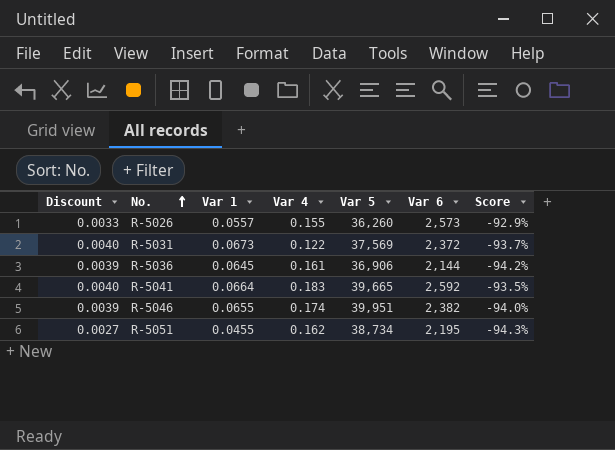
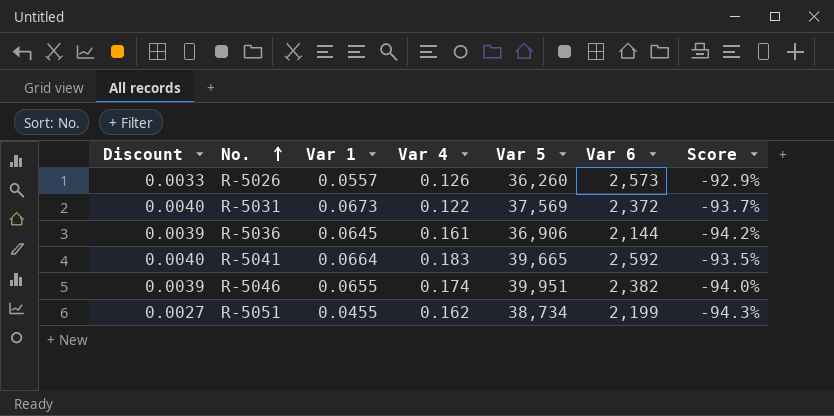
R-5026 | Var 4: 0.155 -> 0.126
R-5051 | Var 6: 2,195 -> 2,199

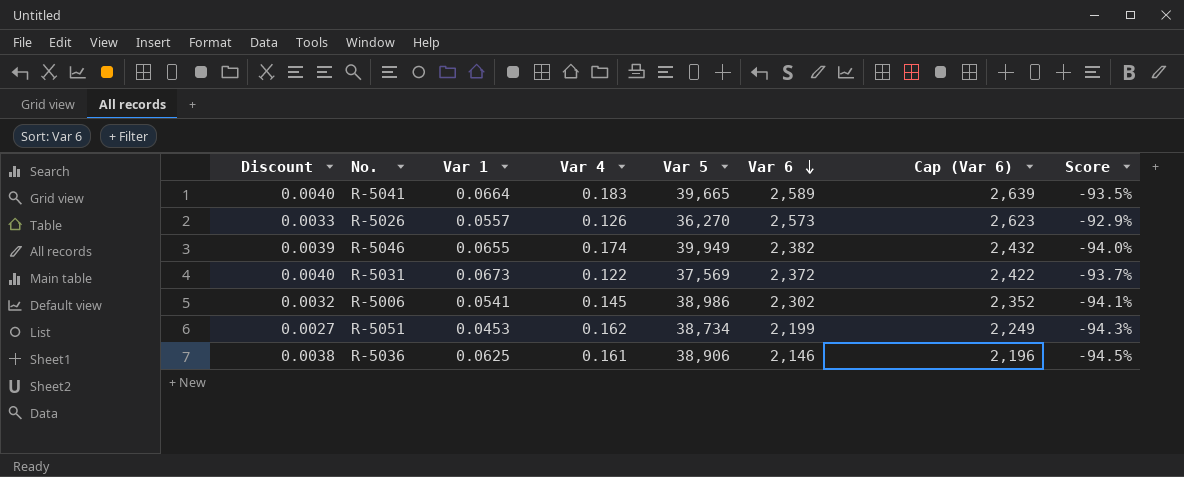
row order: No. ascending -> Var 6 descending
column Cap (Var 6) | formula: none -> [Var 6] + 50
R-5041 | Var 6: 2,592 -> 2,589
R-5026 | Var 5: 36,260 -> 36,270
R-5046 | Var 5: 39,951 -> 39,949
row R-5006: none -> 0.0032 | 0.0541 | 0.145 | 38,986 | 2,302 | 2,352 | -94.1%
R-5051 | Var 1: 0.0455 -> 0.0453
R-5036 | Discount: 0.0039 -> 0.0038
R-5036 | Var 1: 0.0645 -> 0.0625
R-5036 | Var 5: 36,906 -> 38,906
R-5036 | Var 6: 2,144 -> 2,146
R-5036 | Score: -94.2% -> -94.5%

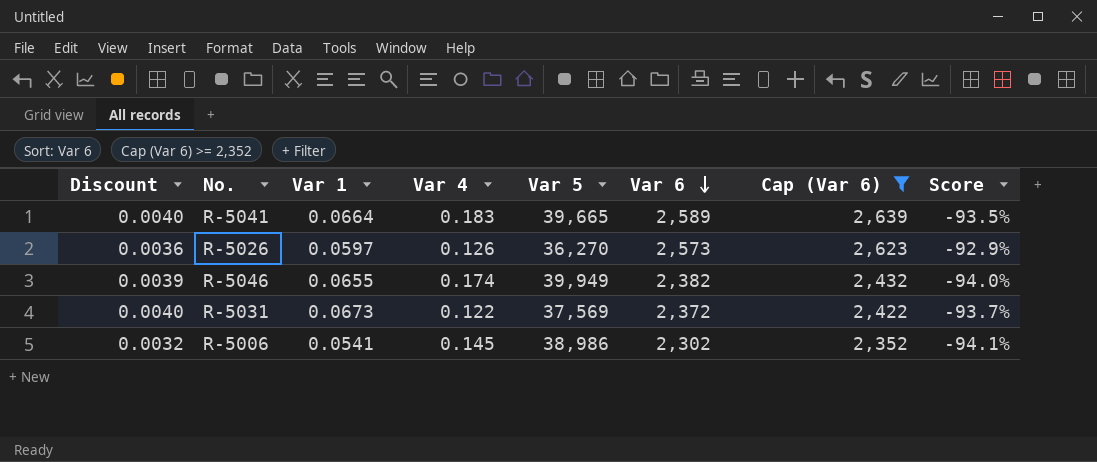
filter: none -> Cap (Var 6) >= 2,352
R-5026 | Discount: 0.0033 -> 0.0036
R-5026 | Var 1: 0.0557 -> 0.0597

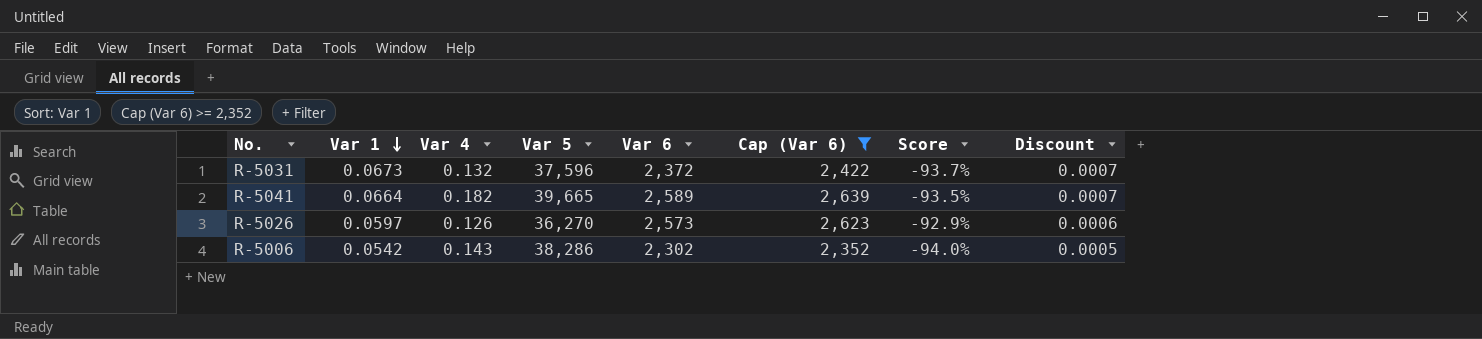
row order: Var 6 descending -> Var 1 descending
column Discount | formula: [Var 1] * 0.06 -> [Var 1] * 0.01
column Discount | position: 1 -> 8
row R-5046: 0.0039 | 0.0655 | 0.174 | 39,949 | 2,382 | 2,432 | -94.0% -> none
R-5031 | Var 4: 0.122 -> 0.132
R-5031 | Var 5: 37,569 -> 37,596
R-5041 | Var 4: 0.183 -> 0.182
R-5006 | Var 1: 0.0541 -> 0.0542
R-5006 | Var 4: 0.145 -> 0.143
R-5006 | Var 5: 38,986 -> 38,286
R-5006 | Score: -94.1% -> -94.0%

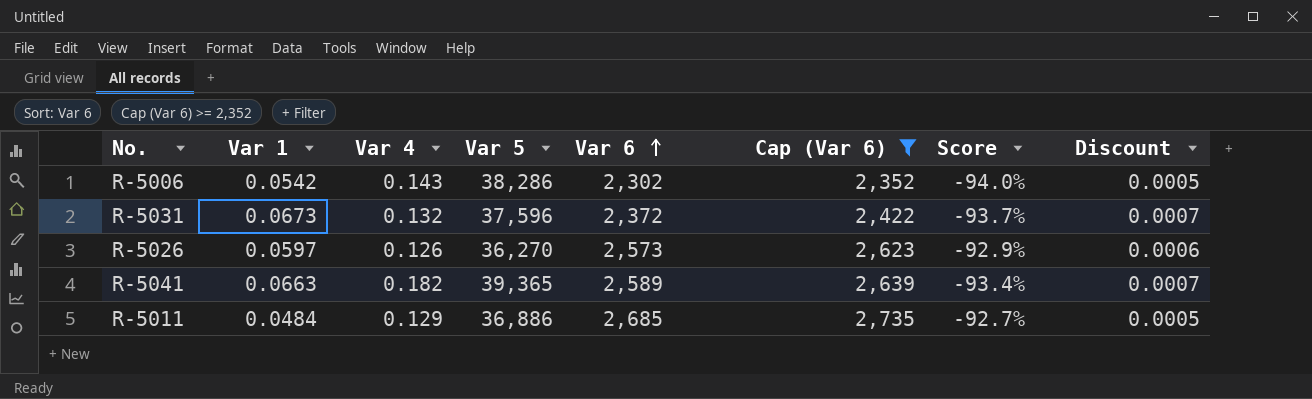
row order: Var 1 descending -> Var 6 ascending
R-5041 | Var 1: 0.0664 -> 0.0663
R-5041 | Var 5: 39,665 -> 39,365
R-5041 | Score: -93.5% -> -93.4%
row R-5011: none -> 0.0484 | 0.129 | 36,886 | 2,685 | 2,735 | -92.7% | 0.0005

